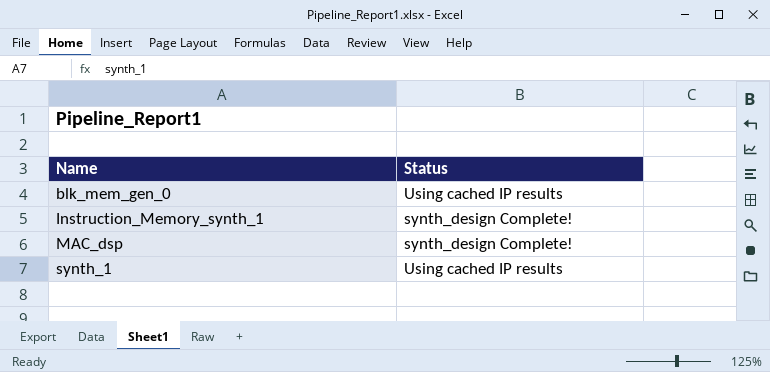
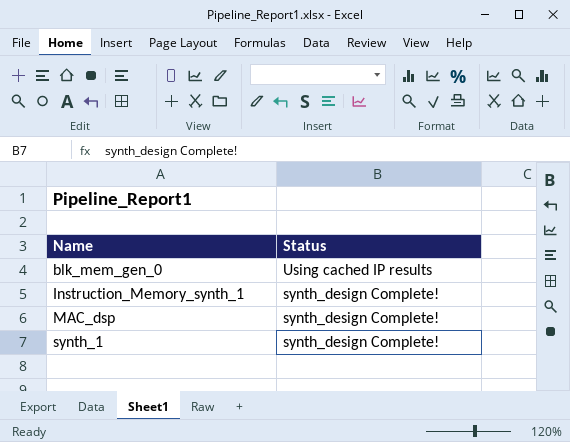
synth_1 | Status: Using cached IP results -> synth_design Complete!

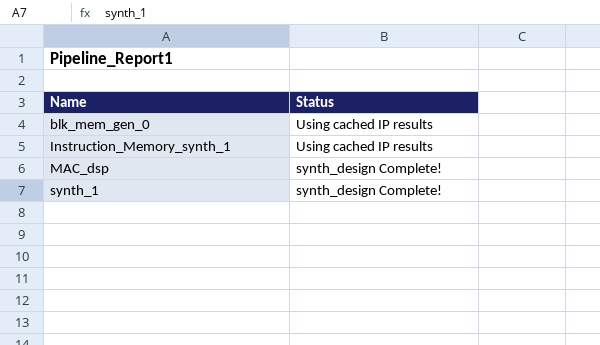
Instruction_Memory_synth_1 | Status: synth_design Complete! -> Using cached IP results

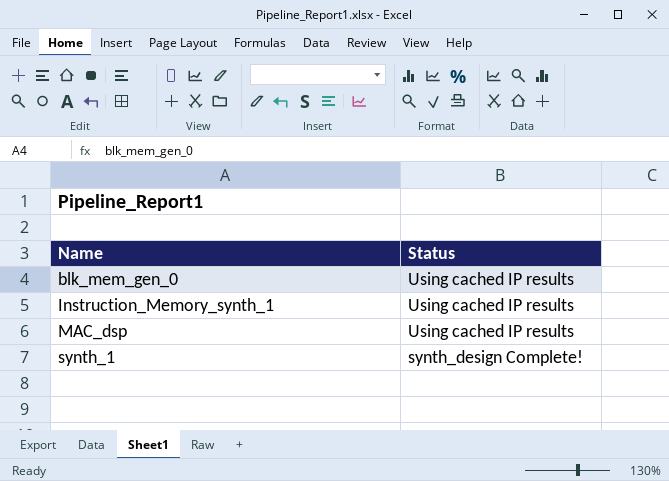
MAC_dsp | Status: synth_design Complete! -> Using cached IP results

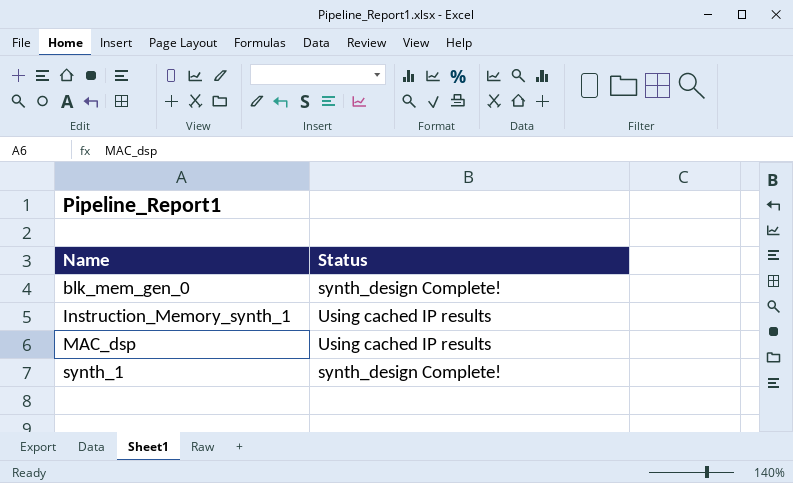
blk_mem_gen_0 | Status: Using cached IP results -> synth_design Complete!

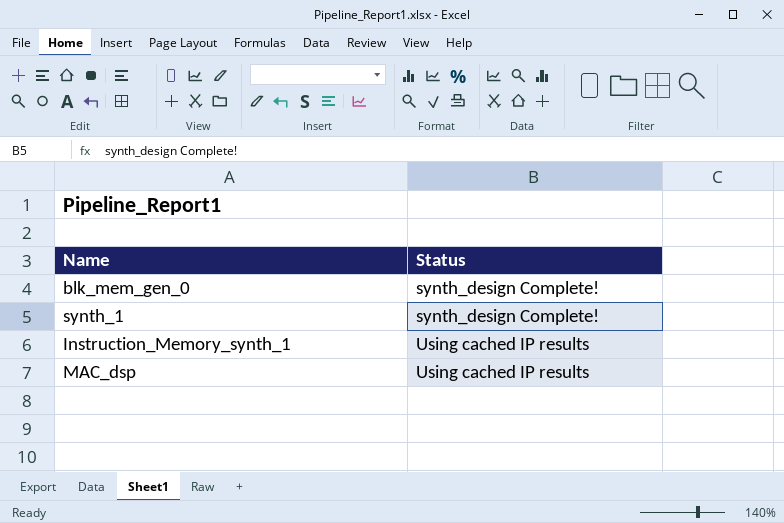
row order: Name ascending -> Status ascending

